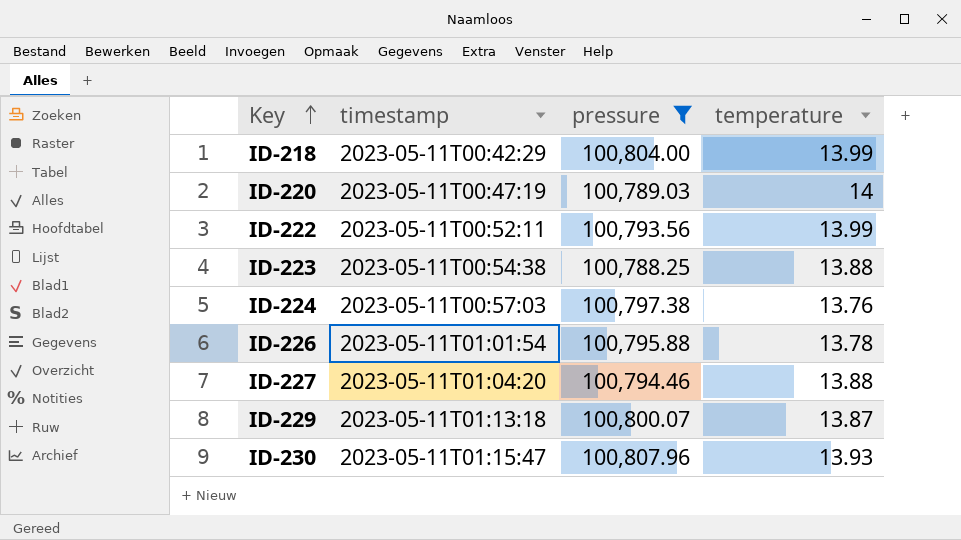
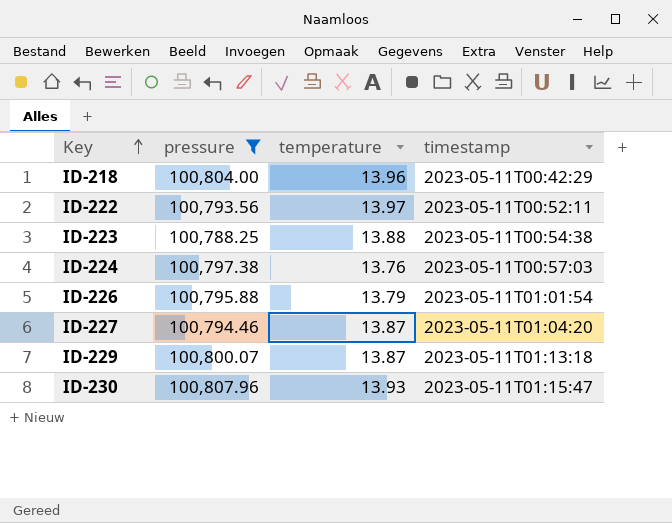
column timestamp | position: 2 -> 4
row ID-220: 2023-05-11T00:47:19 | 100,789.03 | 14 -> none
ID-218 | temperature: 13.99 -> 13.96
ID-222 | temperature: 13.99 -> 13.97
ID-226 | temperature: 13.78 -> 13.79
ID-227 | temperature: 13.88 -> 13.87

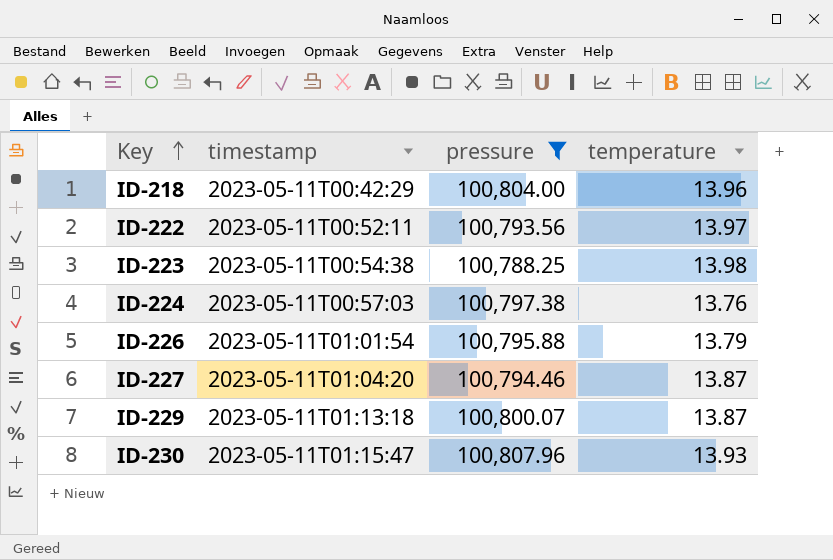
column timestamp | position: 4 -> 2
ID-223 | temperature: 13.88 -> 13.98

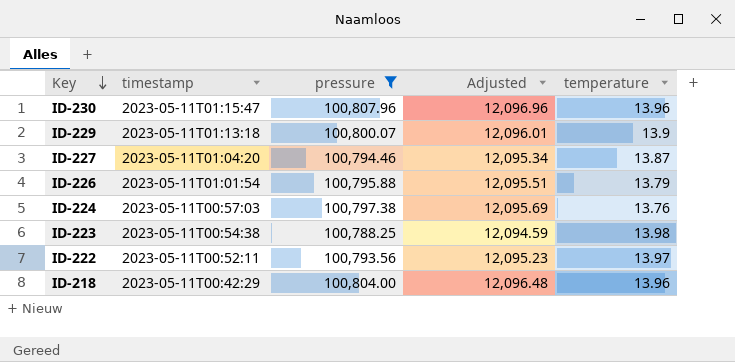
row order: Key ascending -> Key descending
column Adjusted | formula: none -> [pressure] * 0.12
ID-230 | temperature: 13.93 -> 13.96
ID-229 | temperature: 13.87 -> 13.9

